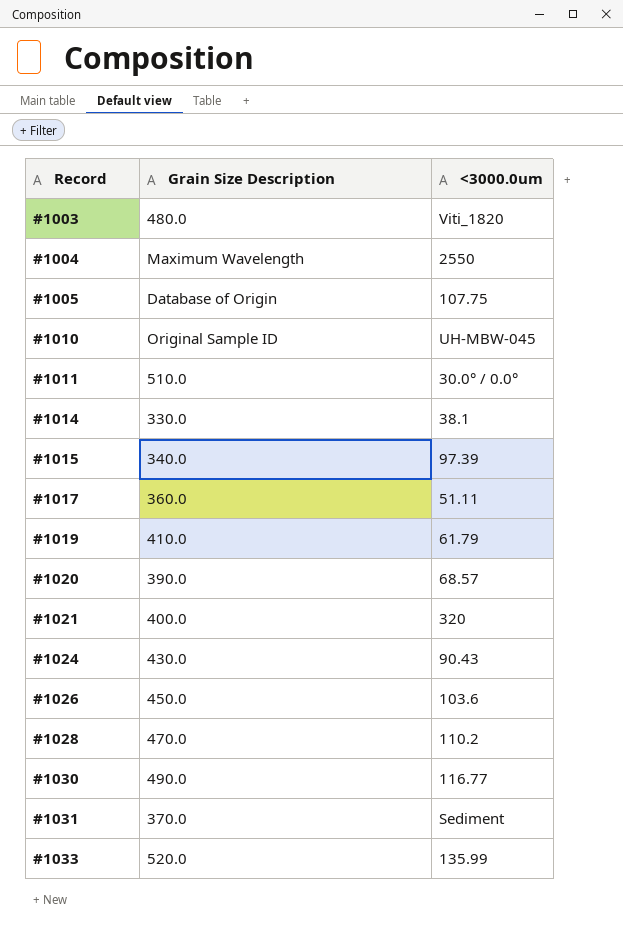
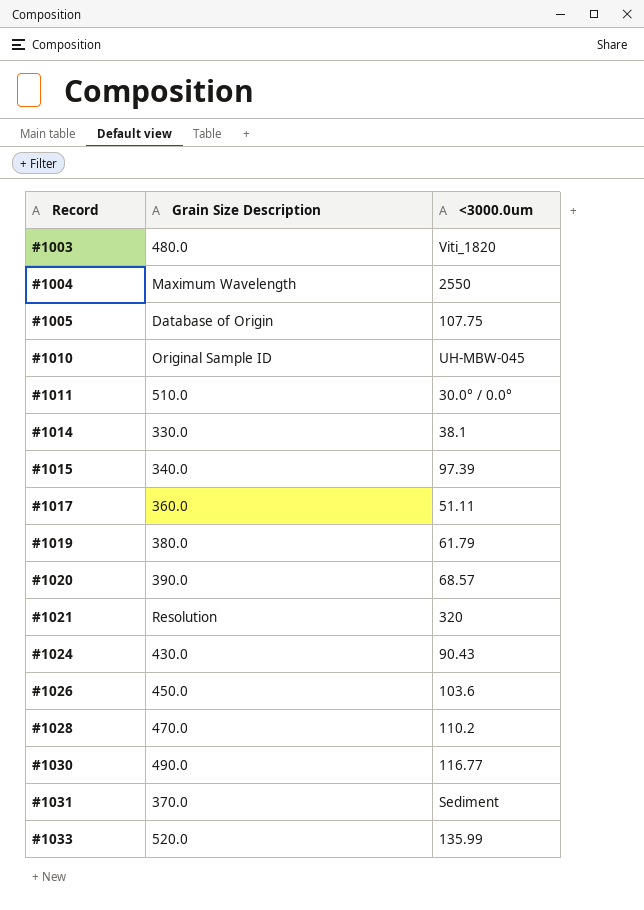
#1019 | Grain Size Description: 410.0 -> 380.0
#1021 | Grain Size Description: 400.0 -> Resolution

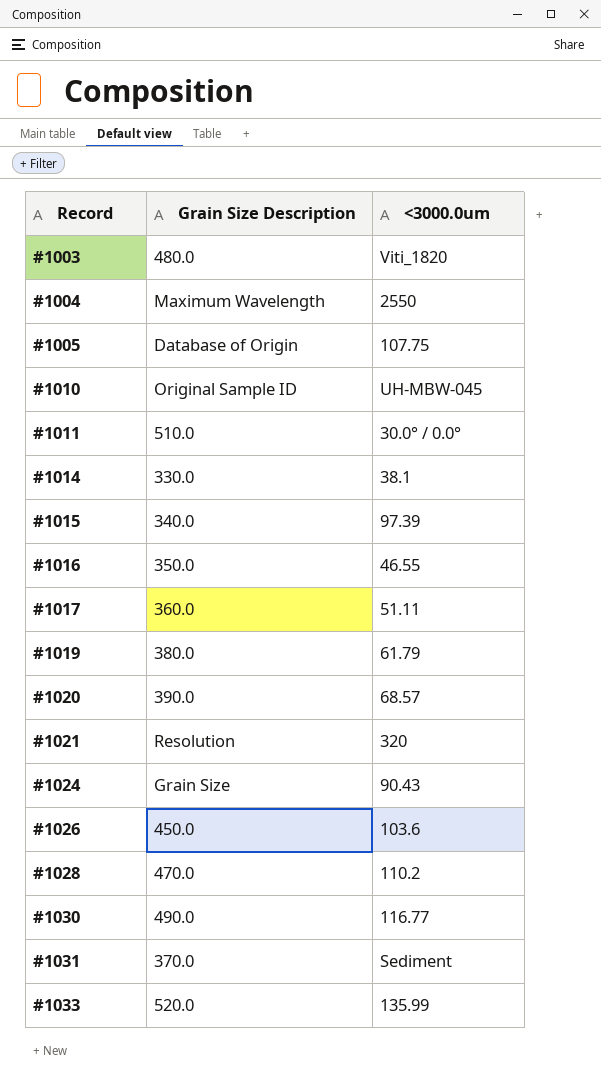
row #1016: none -> 350.0 | 46.55
#1024 | Grain Size Description: 430.0 -> Grain Size

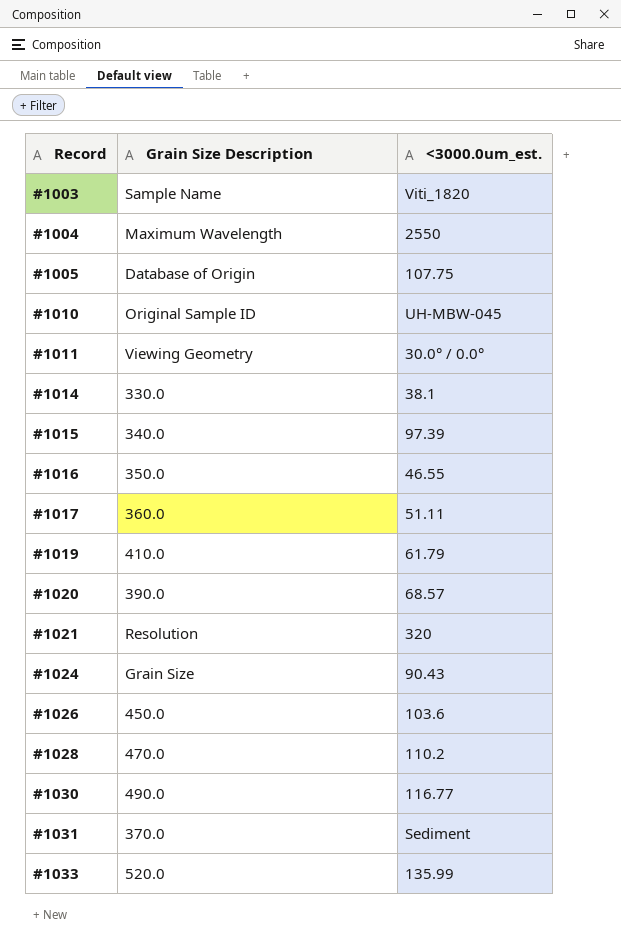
column name: <3000.0um -> <3000.0um_est.
#1003 | Grain Size Description: 480.0 -> Sample Name
#1011 | Grain Size Description: 510.0 -> Viewing Geometry
#1019 | Grain Size Description: 380.0 -> 410.0

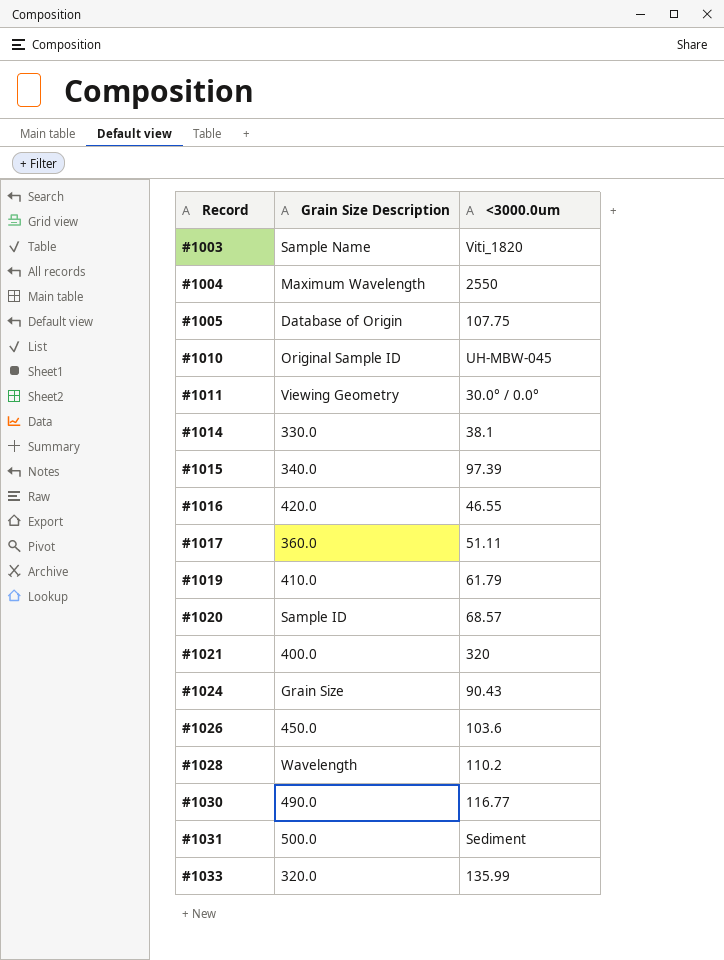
column name: <3000.0um_est. -> <3000.0um
#1016 | Grain Size Description: 350.0 -> 420.0
#1020 | Grain Size Description: 390.0 -> Sample ID
#1021 | Grain Size Description: Resolution -> 400.0
#1028 | Grain Size Description: 470.0 -> Wavelength
#1031 | Grain Size Description: 370.0 -> 500.0
#1033 | Grain Size Description: 520.0 -> 320.0

